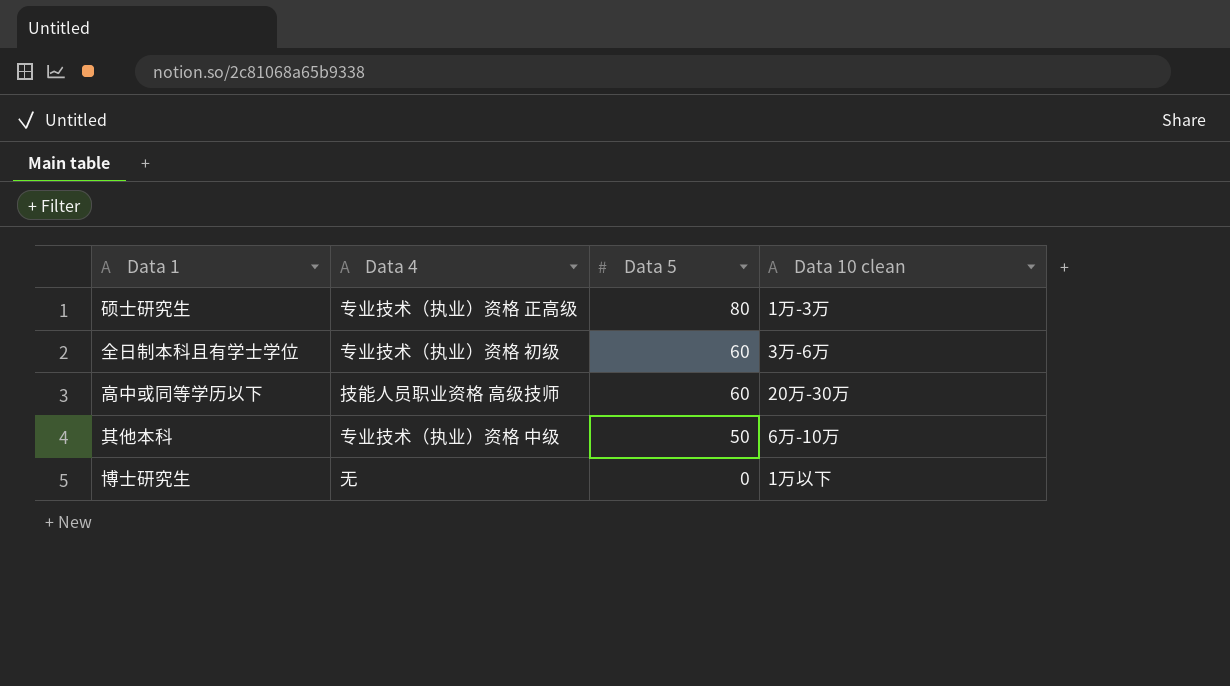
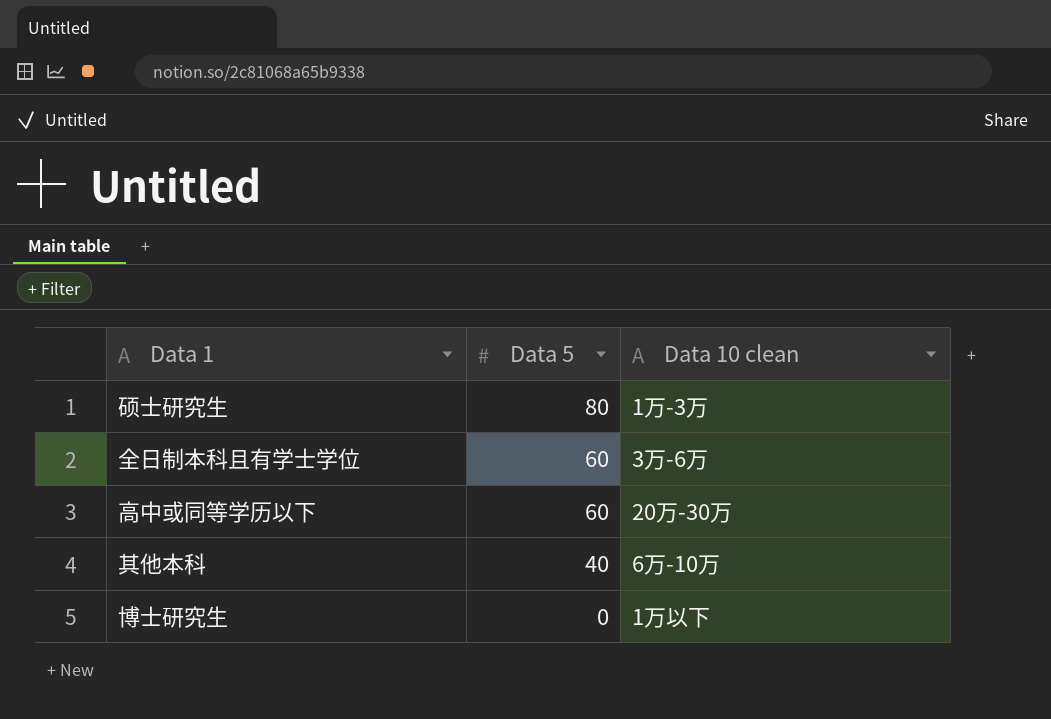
column Data 4 | position: 2 -> none
其他本科 | Data 5: 50 -> 40

